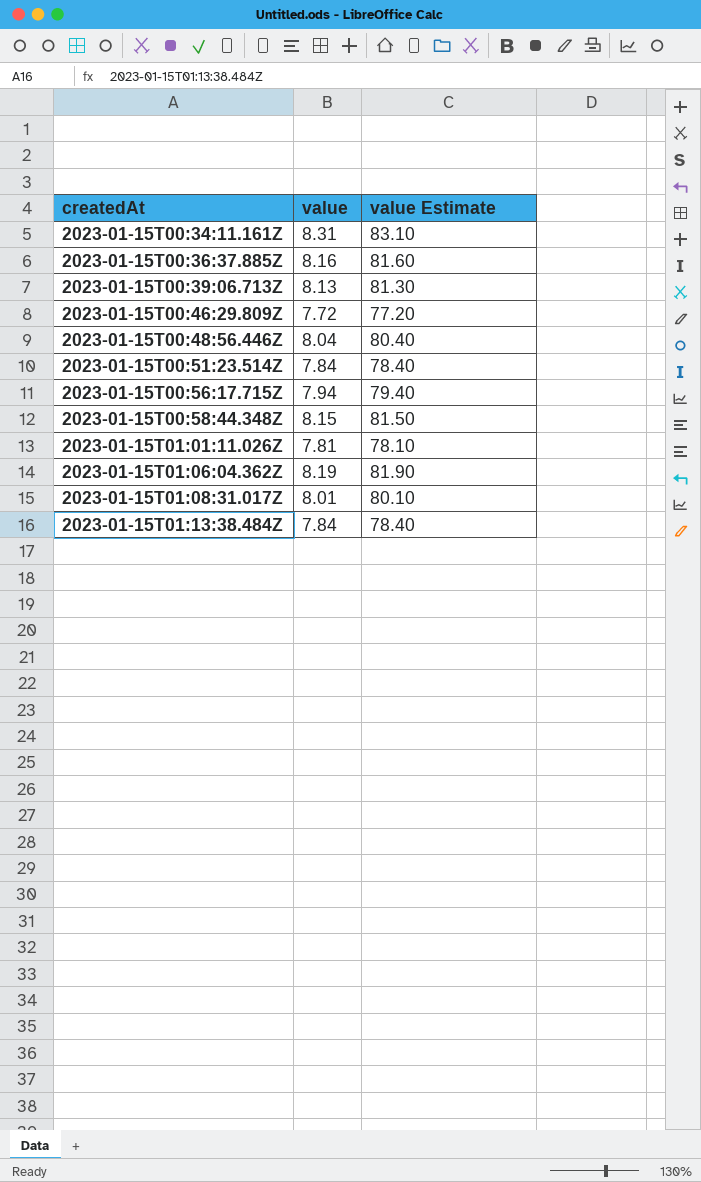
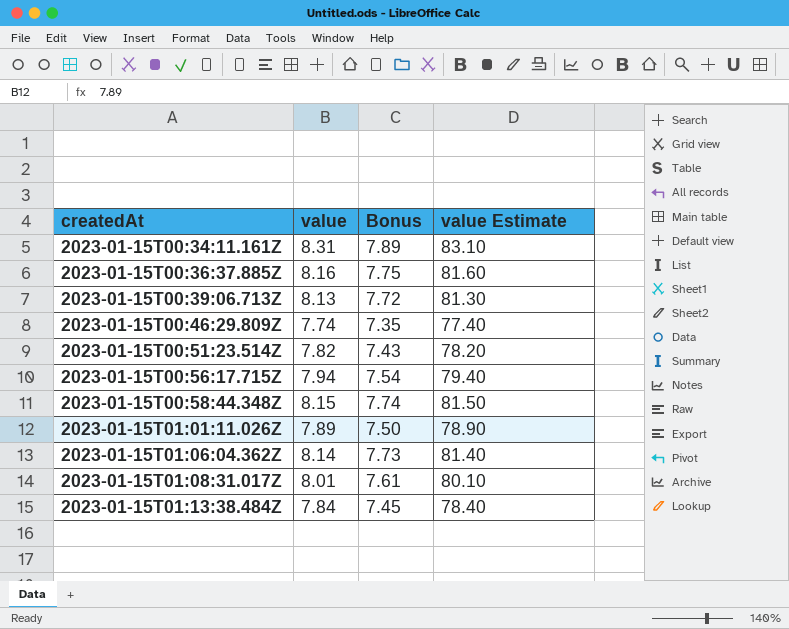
column Bonus | formula: none -> [value] * 0.95
row 2023-01-15T00:48:56.446Z: 8.04 | 80.40 -> none
2023-01-15T00:46:29.809Z | value: 7.72 -> 7.74
2023-01-15T00:46:29.809Z | value Estimate: 77.20 -> 77.40
2023-01-15T00:51:23.514Z | value: 7.84 -> 7.82
2023-01-15T00:51:23.514Z | value Estimate: 78.40 -> 78.20
2023-01-15T01:01:11.026Z | value: 7.81 -> 7.89
2023-01-15T01:01:11.026Z | value Estimate: 78.10 -> 78.90
2023-01-15T01:06:04.362Z | value: 8.19 -> 8.14
2023-01-15T01:06:04.362Z | value Estimate: 81.90 -> 81.40

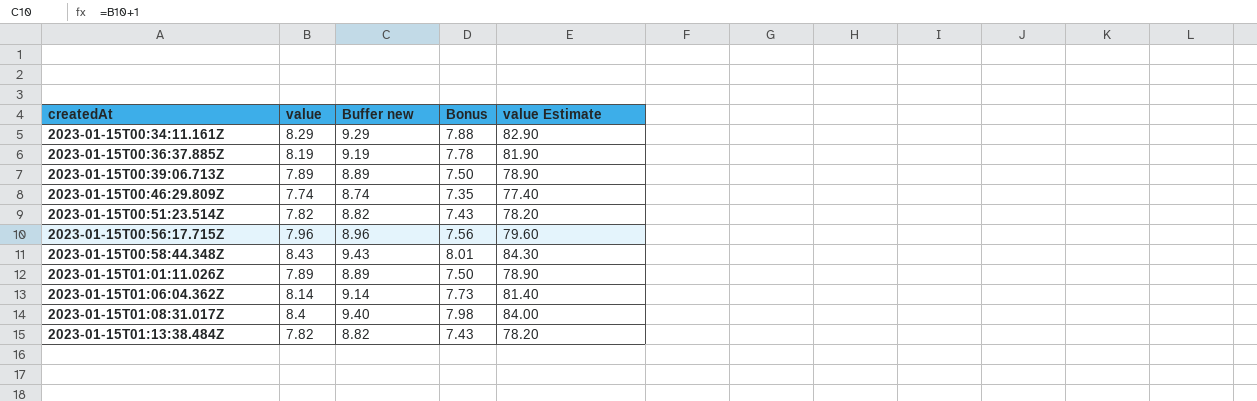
column Buffer new | formula: none -> [value] + 1
2023-01-15T00:34:11.161Z | value: 8.31 -> 8.29
2023-01-15T00:34:11.161Z | Bonus: 7.89 -> 7.88
2023-01-15T00:34:11.161Z | value Estimate: 83.10 -> 82.90
2023-01-15T00:36:37.885Z | value: 8.16 -> 8.19
2023-01-15T00:36:37.885Z | Bonus: 7.75 -> 7.78
2023-01-15T00:36:37.885Z | value Estimate: 81.60 -> 81.90
2023-01-15T00:39:06.713Z | value: 8.13 -> 7.89
2023-01-15T00:39:06.713Z | Bonus: 7.72 -> 7.50
2023-01-15T00:39:06.713Z | value Estimate: 81.30 -> 78.90
2023-01-15T00:56:17.715Z | value: 7.94 -> 7.96
2023-01-15T00:56:17.715Z | Bonus: 7.54 -> 7.56
2023-01-15T00:56:17.715Z | value Estimate: 79.40 -> 79.60
2023-01-15T00:58:44.348Z | value: 8.15 -> 8.43
2023-01-15T00:58:44.348Z | Bonus: 7.74 -> 8.01
2023-01-15T00:58:44.348Z | value Estimate: 81.50 -> 84.30
2023-01-15T01:08:31.017Z | value: 8.01 -> 8.4
2023-01-15T01:08:31.017Z | Bonus: 7.61 -> 7.98
2023-01-15T01:08:31.017Z | value Estimate: 80.10 -> 84.00
2023-01-15T01:13:38.484Z | value: 7.84 -> 7.82
2023-01-15T01:13:38.484Z | Bonus: 7.45 -> 7.43
2023-01-15T01:13:38.484Z | value Estimate: 78.40 -> 78.20

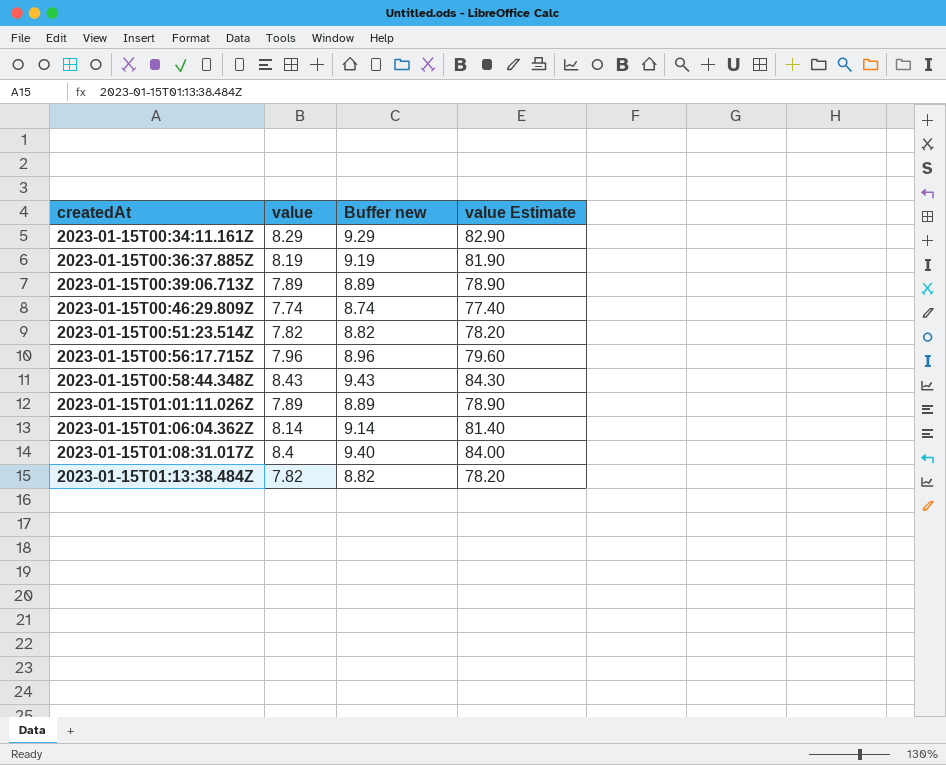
column Bonus | formula: [value] * 0.95 -> none

